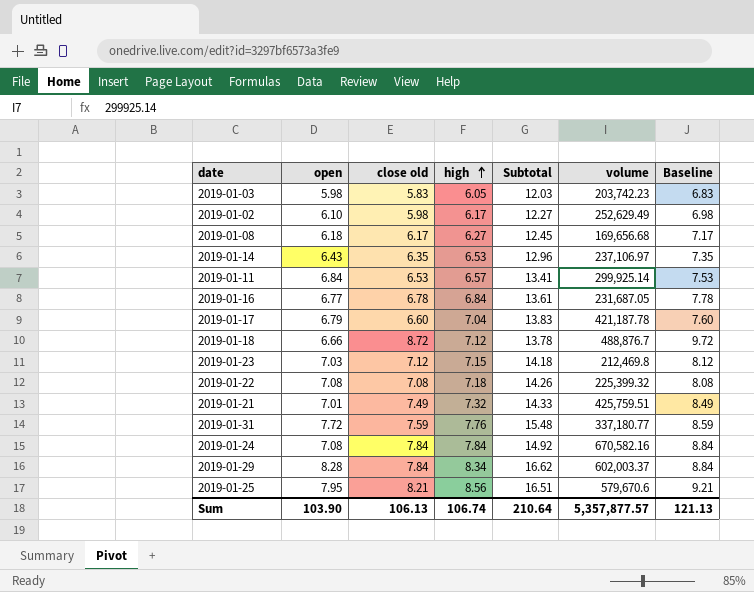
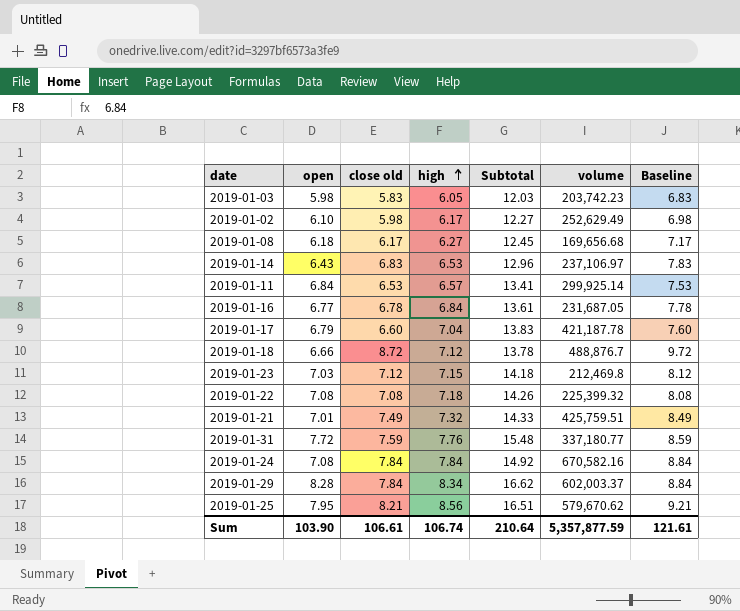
2019-01-14 | close old: 6.35 -> 6.83
2019-01-14 | Baseline: 7.35 -> 7.83
2019-01-25 | volume: 579,670.6 -> 579,670.62
Sum | close old: 106.13 -> 106.61
Sum | volume: 5,357,877.57 -> 5,357,877.59
Sum | Baseline: 121.13 -> 121.61

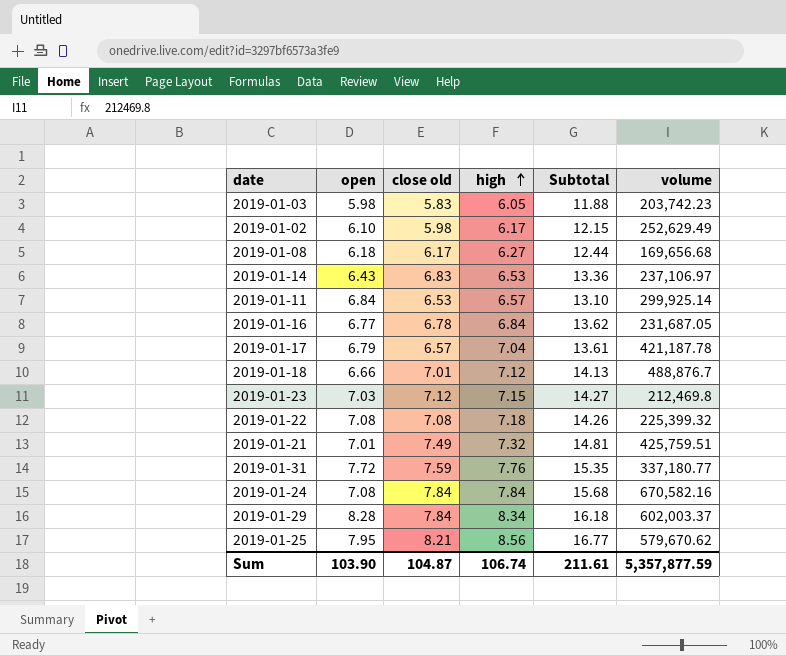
column Baseline | formula: [close old] + 1 -> none
column Subtotal | formula: [open] + [high] -> [close old] + [high]
2019-01-17 | close old: 6.60 -> 6.57
2019-01-18 | close old: 8.72 -> 7.01
Sum | close old: 106.61 -> 104.87
Sum | Subtotal: 210.64 -> 211.61

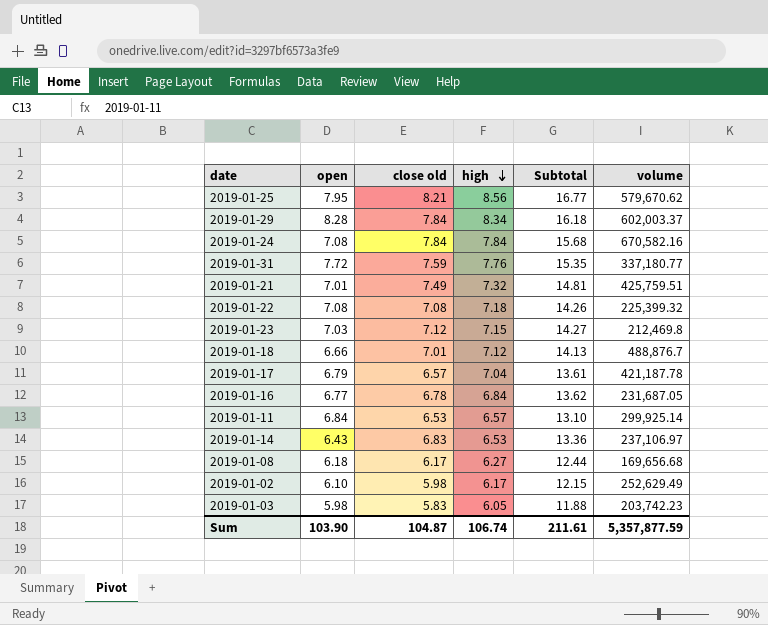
row order: high ascending -> high descending

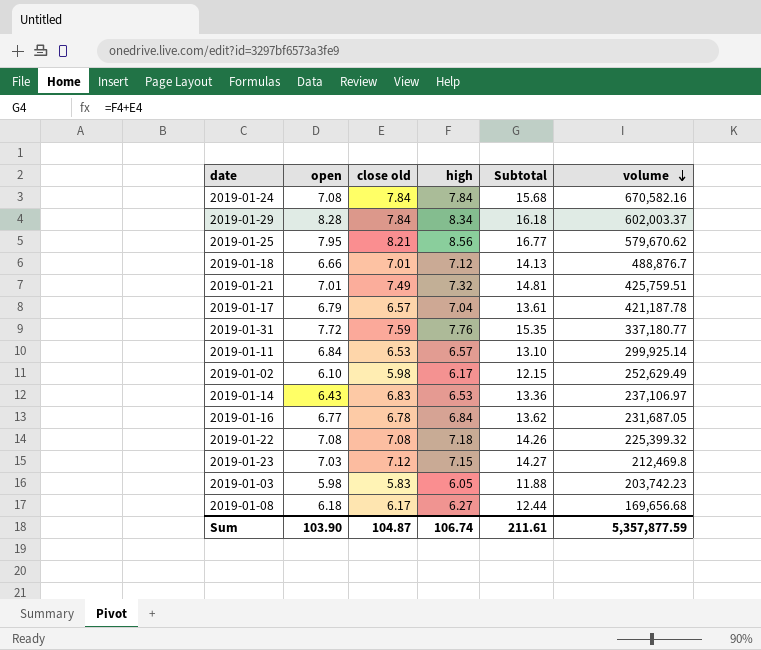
row order: high descending -> volume descending

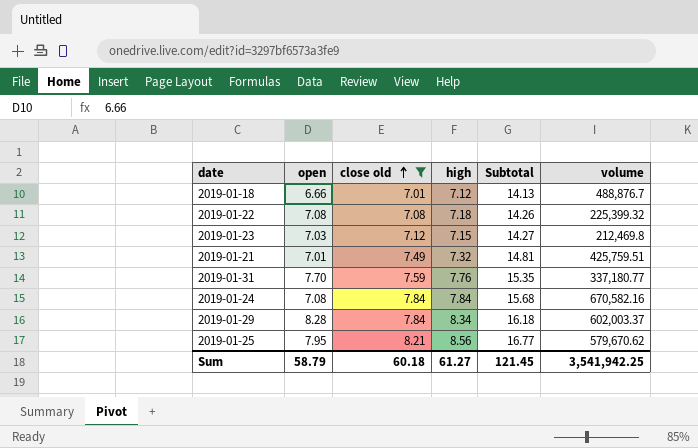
filter: none -> close old >= 7.01
row order: volume descending -> close old ascending
2019-01-31 | open: 7.72 -> 7.70
Sum | open: 103.90 -> 58.79
Sum | close old: 104.87 -> 60.18
Sum | high: 106.74 -> 61.27
Sum | Subtotal: 211.61 -> 121.45
Sum | volume: 5,357,877.59 -> 3,541,942.25

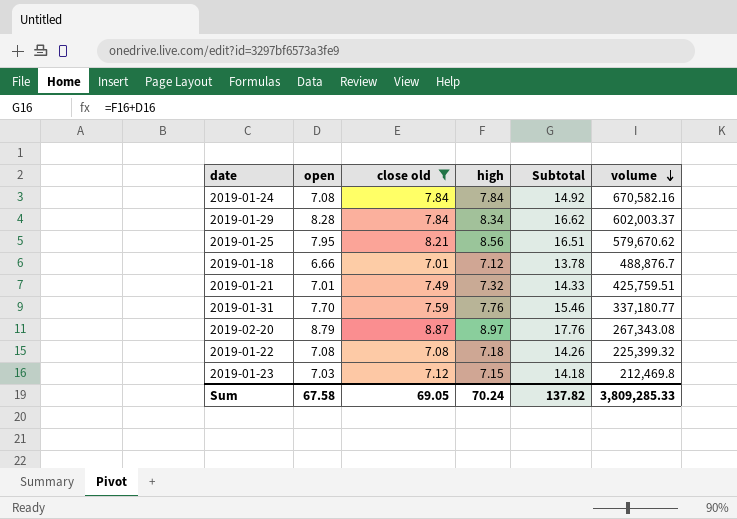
row order: close old ascending -> volume descending
column Subtotal | formula: [close old] + [high] -> [open] + [high]
row 2019-02-20: none -> 8.79 | 8.87 | 8.97 | 17.76 | 267,343.08
Sum | open: 58.79 -> 67.58
Sum | close old: 60.18 -> 69.05
Sum | high: 61.27 -> 70.24
Sum | Subtotal: 121.45 -> 137.82
Sum | volume: 3,541,942.25 -> 3,809,285.33

